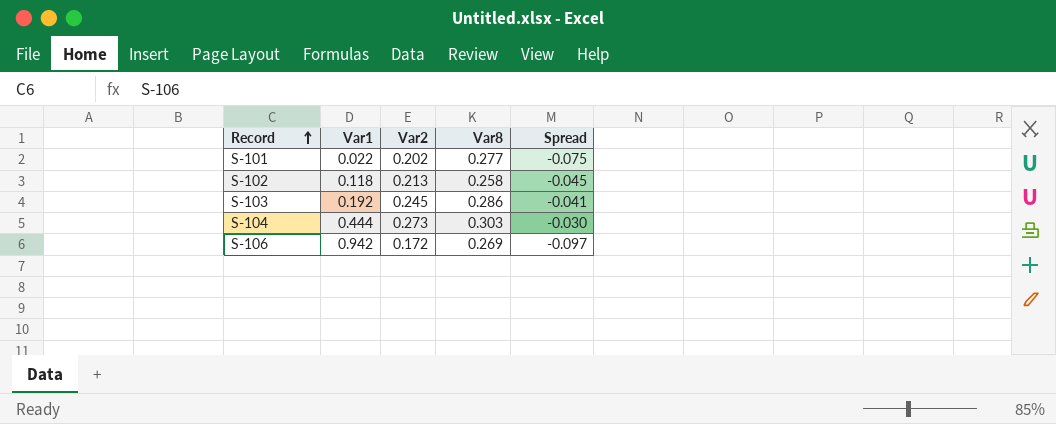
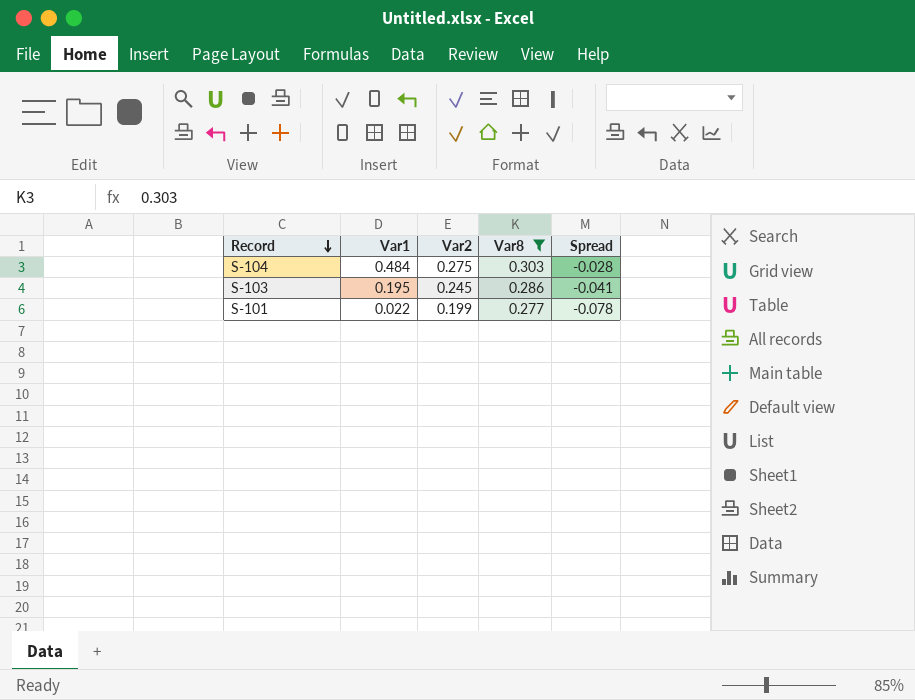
filter: none -> Var8 >= 0.277
row order: Record ascending -> Record descending
S-104 | Var1: 0.444 -> 0.484
S-104 | Var2: 0.273 -> 0.275
S-104 | Spread: -0.030 -> -0.028
S-103 | Var1: 0.192 -> 0.195
S-101 | Var2: 0.202 -> 0.199
S-101 | Spread: -0.075 -> -0.078

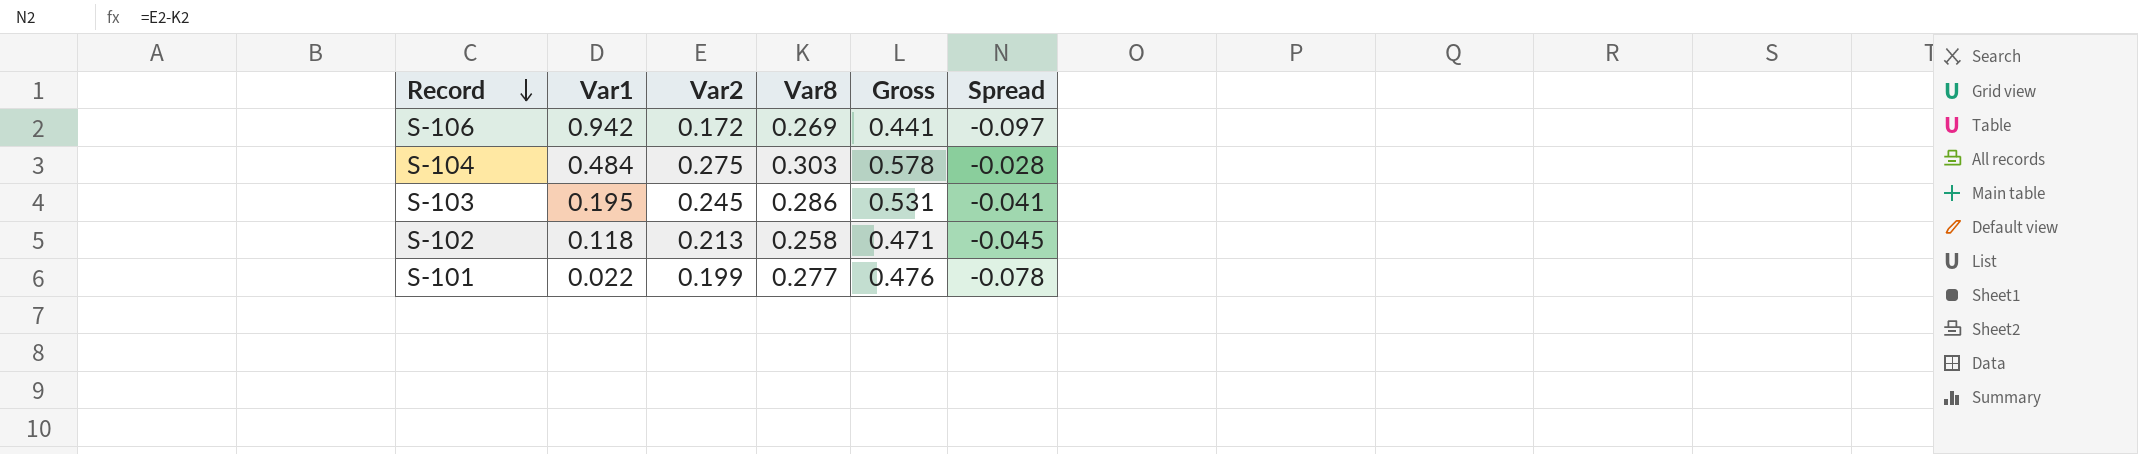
filter: Var8 >= 0.277 -> none
column Gross | formula: none -> [Var2] + [Var8]

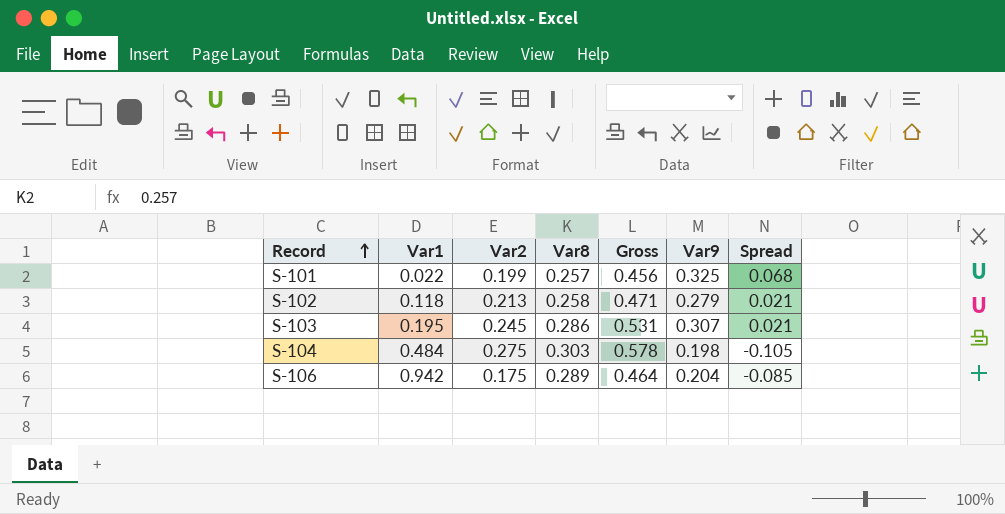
row order: Record descending -> Record ascending
column Var9 | position: none -> 6
column Spread | formula: [Var2] - [Var8] -> [Var9] - [Var8]
S-101 | Var8: 0.277 -> 0.257
S-101 | Gross: 0.476 -> 0.456
S-106 | Var2: 0.172 -> 0.175
S-106 | Var8: 0.269 -> 0.289
S-106 | Gross: 0.441 -> 0.464

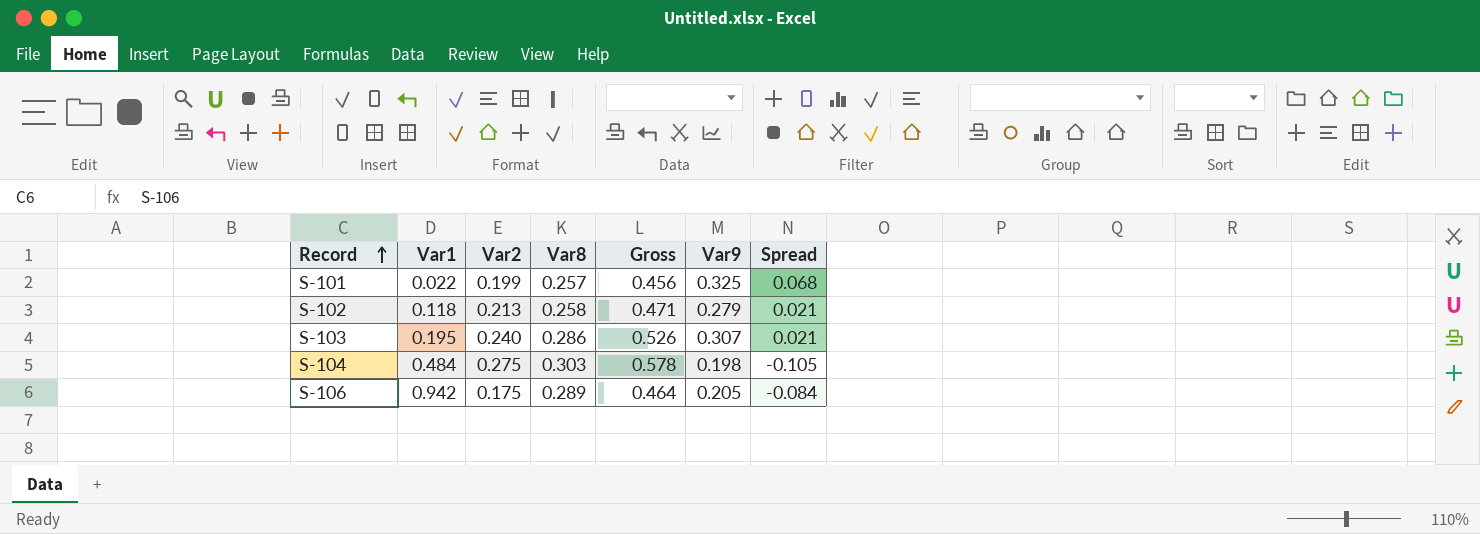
S-103 | Var2: 0.245 -> 0.240
S-103 | Gross: 0.531 -> 0.526
S-106 | Var9: 0.204 -> 0.205
S-106 | Spread: -0.085 -> -0.084

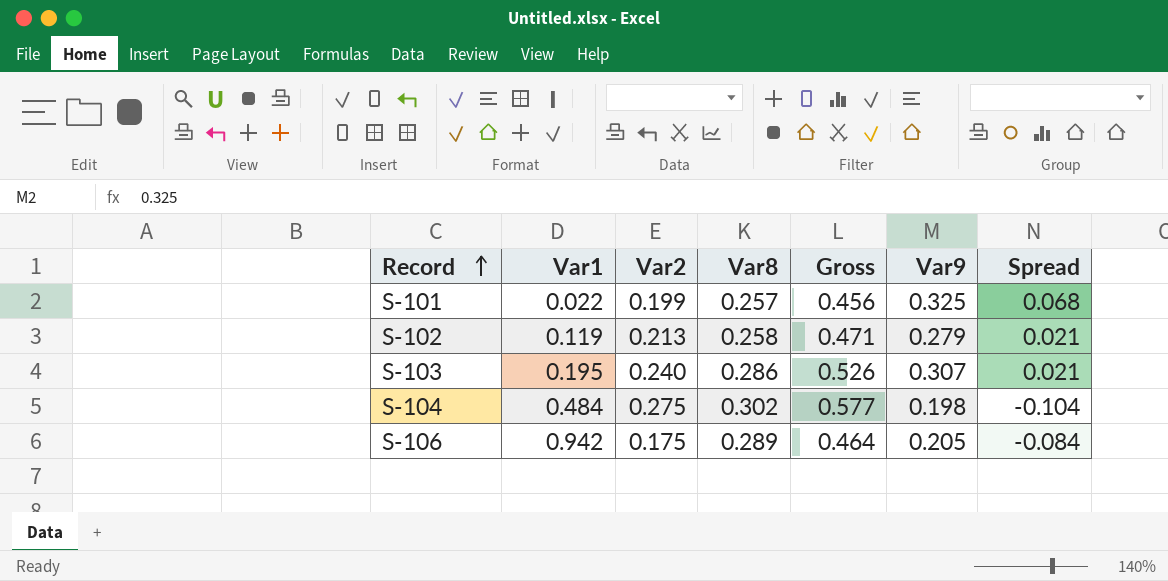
S-102 | Var1: 0.118 -> 0.119
S-104 | Var8: 0.303 -> 0.302
S-104 | Gross: 0.578 -> 0.577
S-104 | Spread: -0.105 -> -0.104

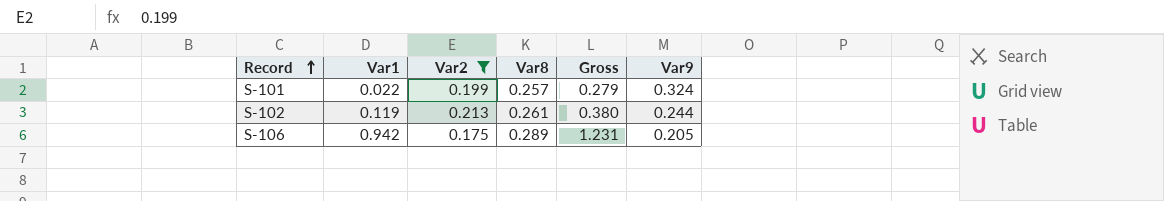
filter: none -> Var2 <= 0.213
column Spread | formula: [Var9] - [Var8] -> none
column Gross | formula: [Var2] + [Var8] -> [Var1] + [Var8]
S-101 | Var9: 0.325 -> 0.324
S-102 | Var8: 0.258 -> 0.261
S-102 | Var9: 0.279 -> 0.244

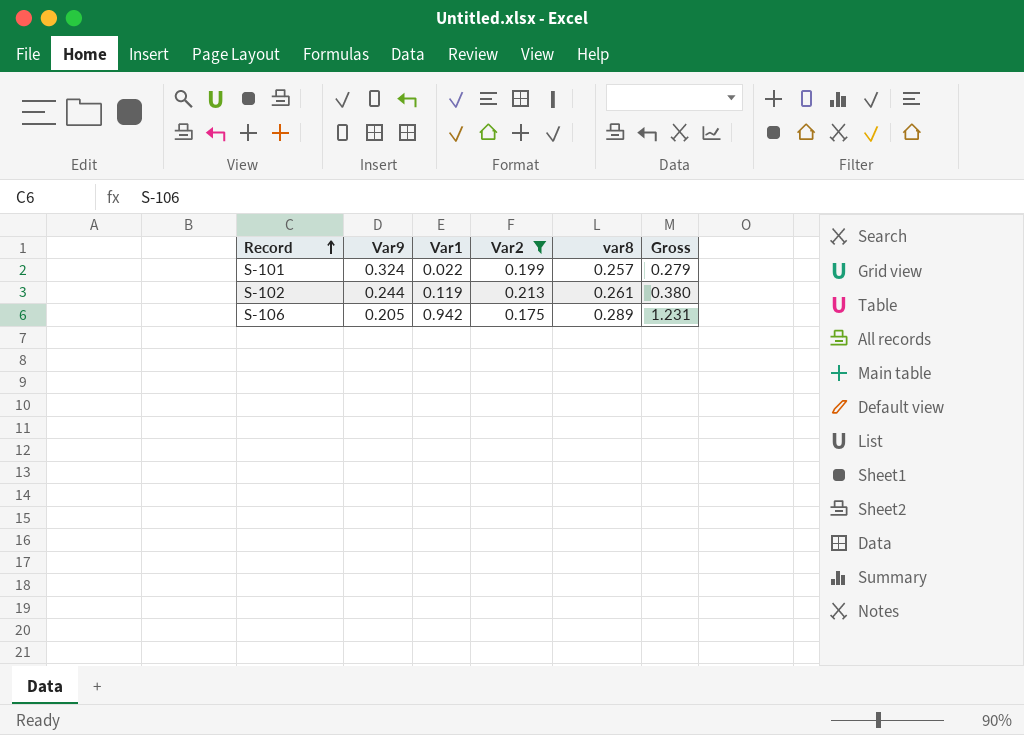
column Var9 | position: 6 -> 2
column name: Var8 -> var8

